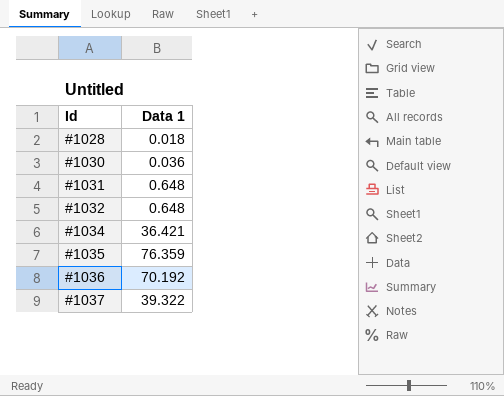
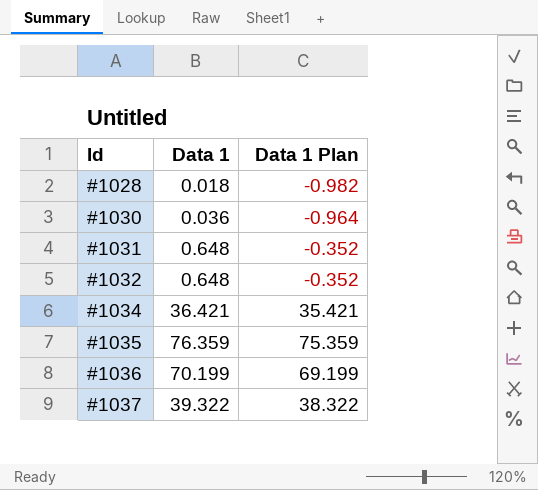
column Data 1 Plan | formula: none -> [Data 1] - 1
#1036 | Data 1: 70.192 -> 70.199

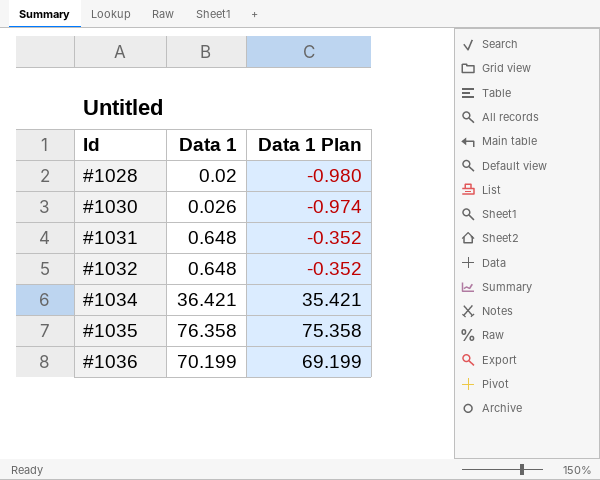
row #1037: 39.322 | 38.322 -> none
#1028 | Data 1: 0.018 -> 0.02
#1028 | Data 1 Plan: -0.982 -> -0.980
#1030 | Data 1: 0.036 -> 0.026
#1030 | Data 1 Plan: -0.964 -> -0.974
#1035 | Data 1: 76.359 -> 76.358
#1035 | Data 1 Plan: 75.359 -> 75.358

